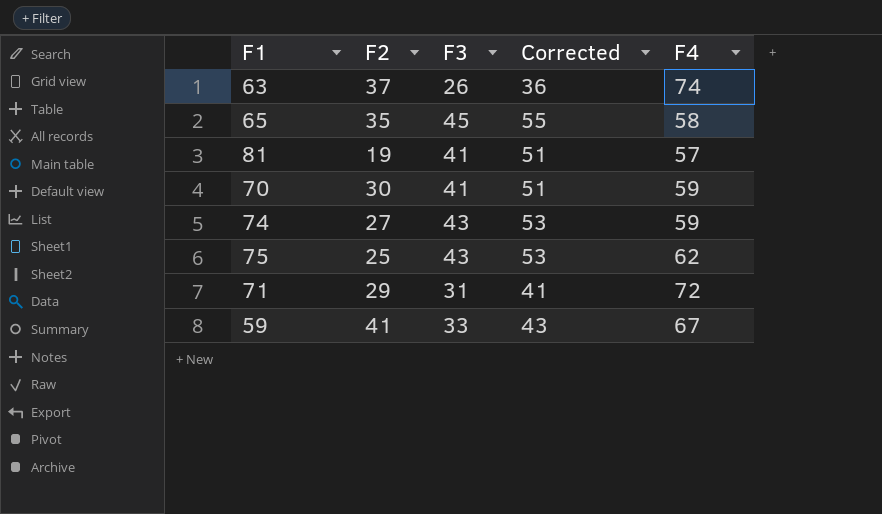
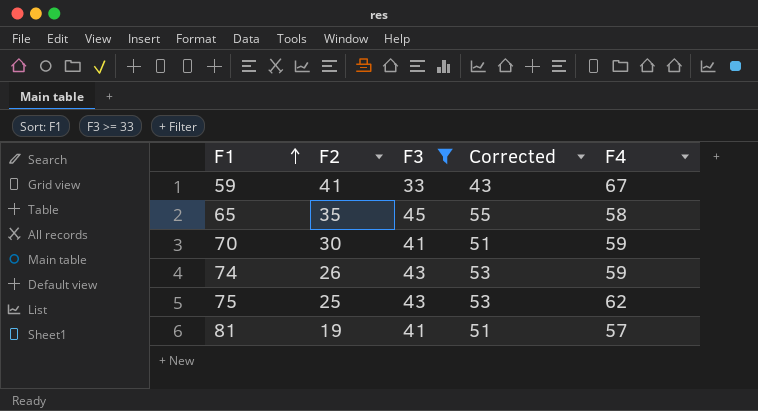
filter: none -> F3 >= 33
row order: none -> F1 ascending
74 | F2: 27 -> 26

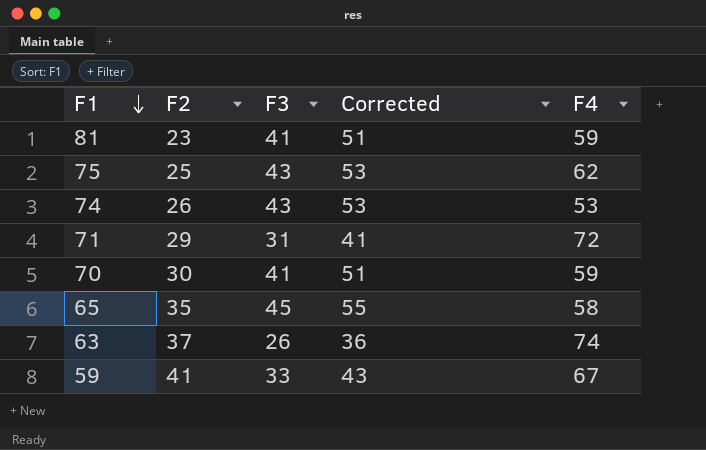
filter: F3 >= 33 -> none
row order: F1 ascending -> F1 descending
81 | F2: 19 -> 23
81 | F4: 57 -> 59
74 | F4: 59 -> 53

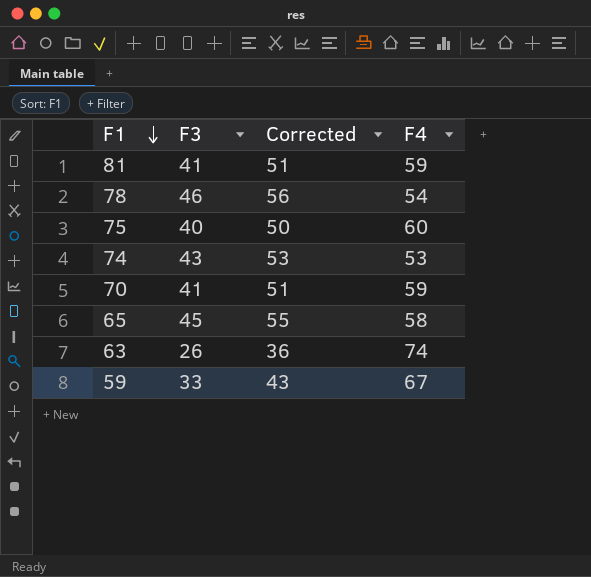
column F2 | position: 2 -> none
row 71: 29 | 31 | 41 | 72 -> none
row 78: none -> 46 | 56 | 54
75 | F3: 43 -> 40
75 | Corrected: 53 -> 50
75 | F4: 62 -> 60

